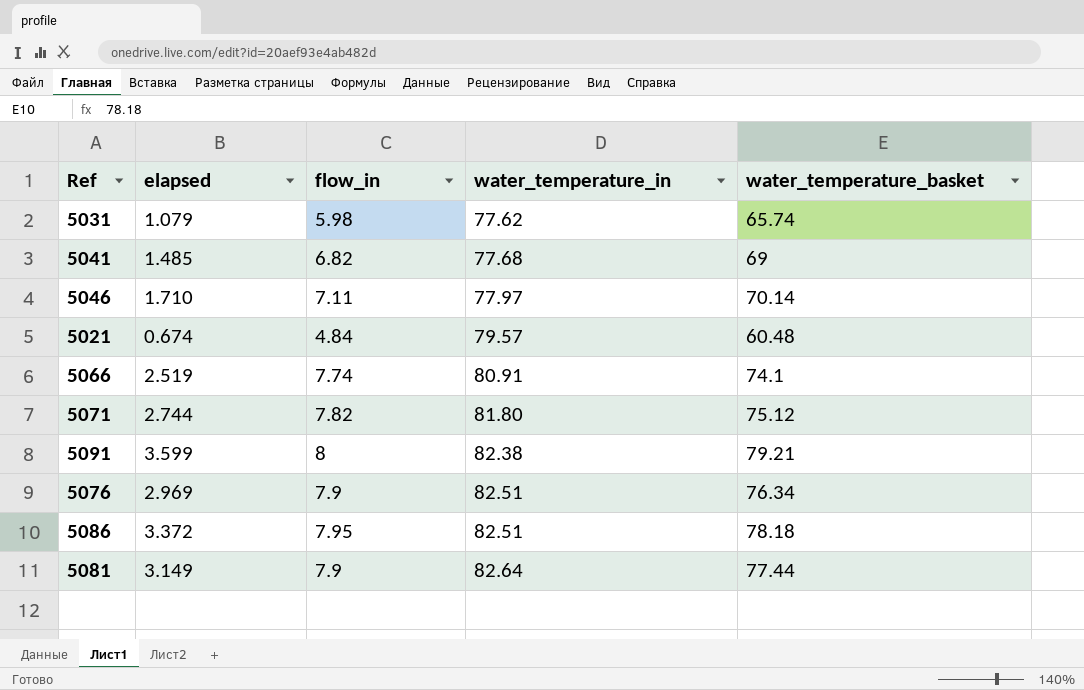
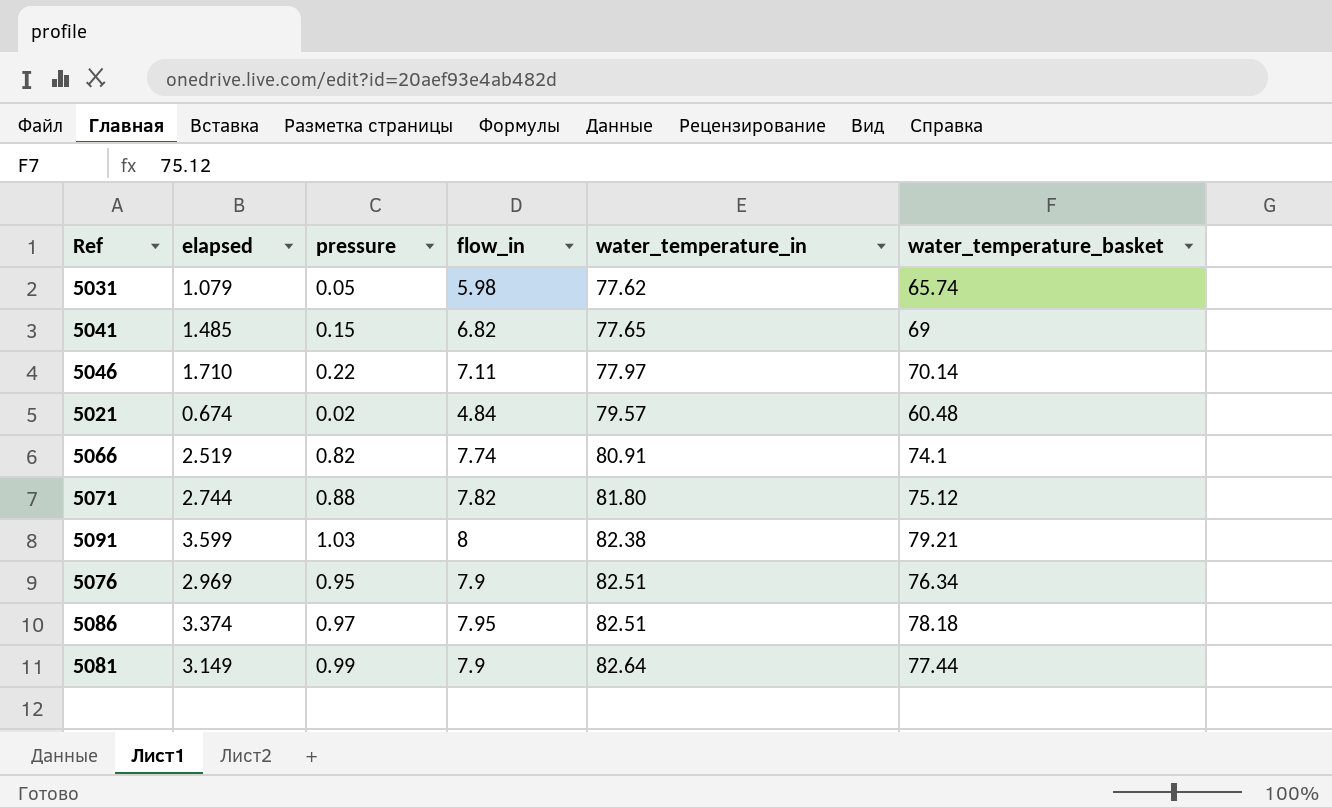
column pressure | position: none -> 3
5041 | water_temperature_in: 77.68 -> 77.65
5086 | elapsed: 3.372 -> 3.374

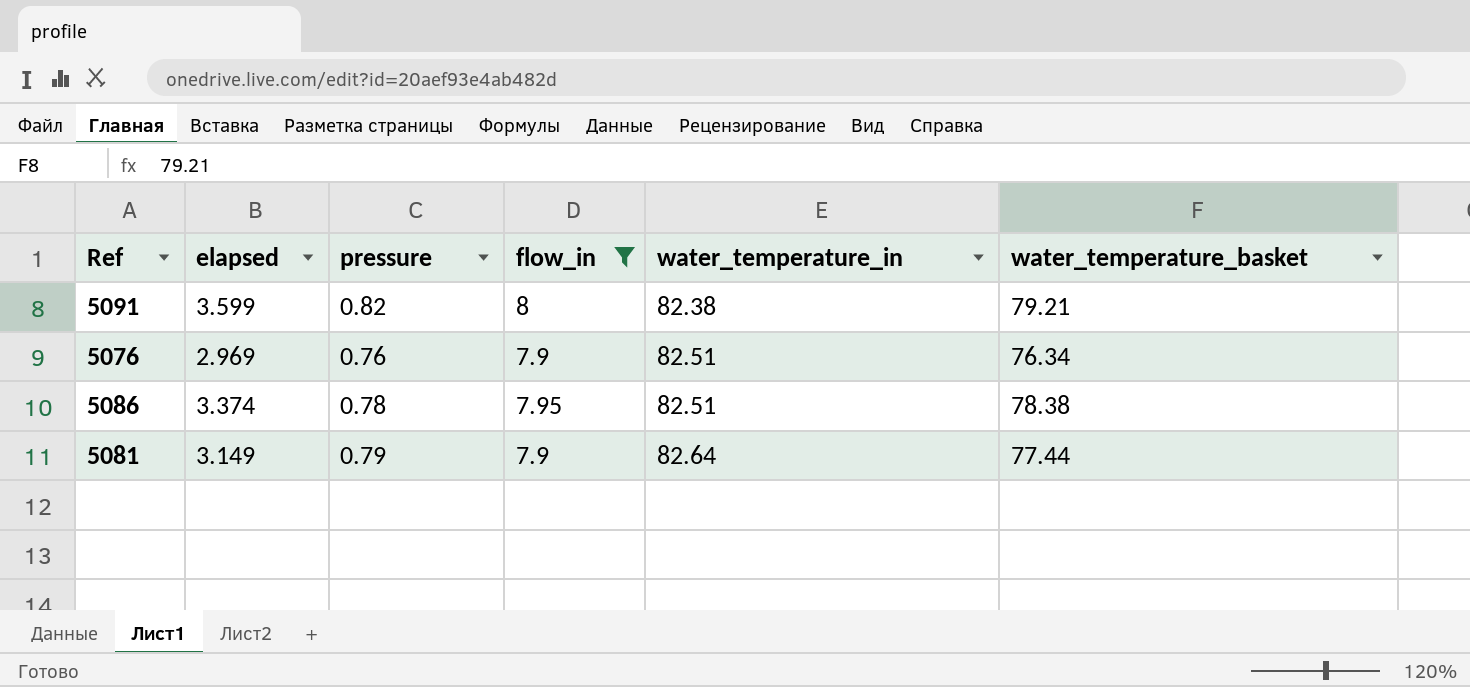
filter: none -> flow_in >= 7.9
5091 | pressure: 1.03 -> 0.82
5076 | pressure: 0.95 -> 0.76
5086 | pressure: 0.97 -> 0.78
5086 | water_temperature_basket: 78.18 -> 78.38
5081 | pressure: 0.99 -> 0.79

